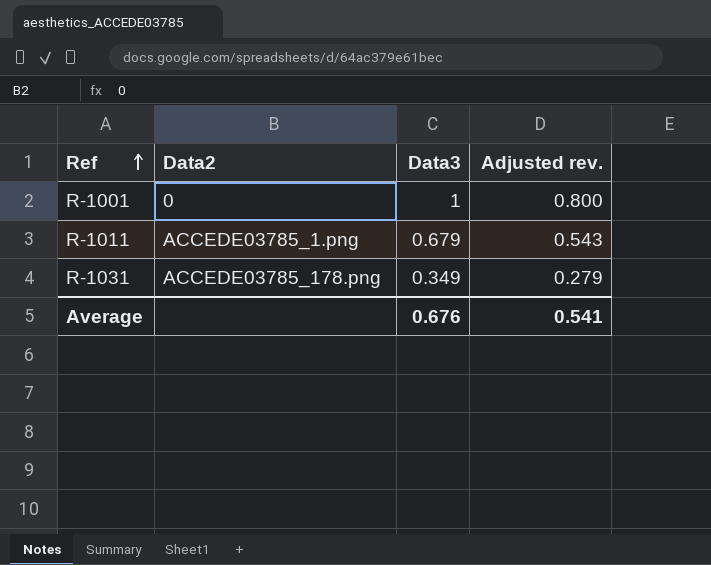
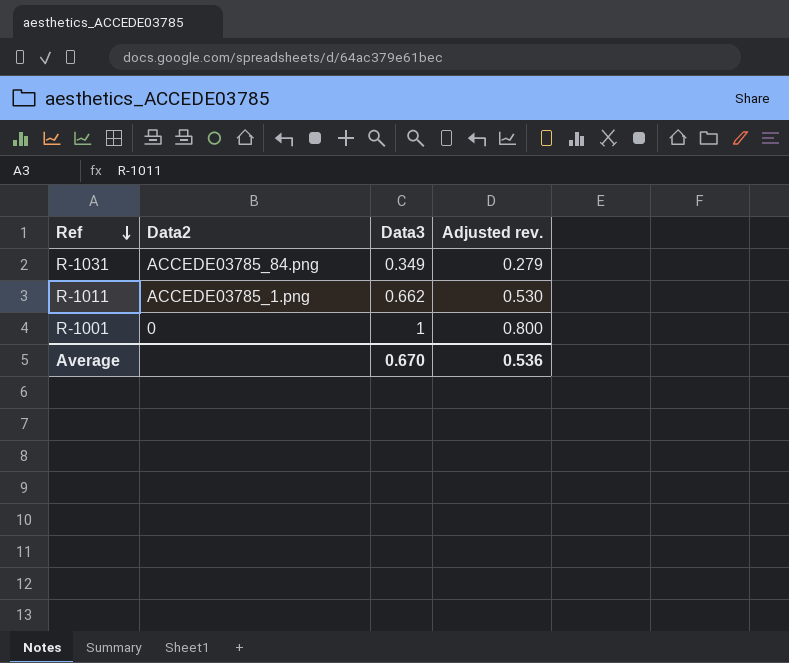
row order: Ref ascending -> Ref descending
R-1031 | Data2: ACCEDE03785_178.png -> ACCEDE03785_84.png
R-1011 | Data3: 0.679 -> 0.662
R-1011 | Adjusted rev.: 0.543 -> 0.530
Average | Data3: 0.676 -> 0.670
Average | Adjusted rev.: 0.541 -> 0.536

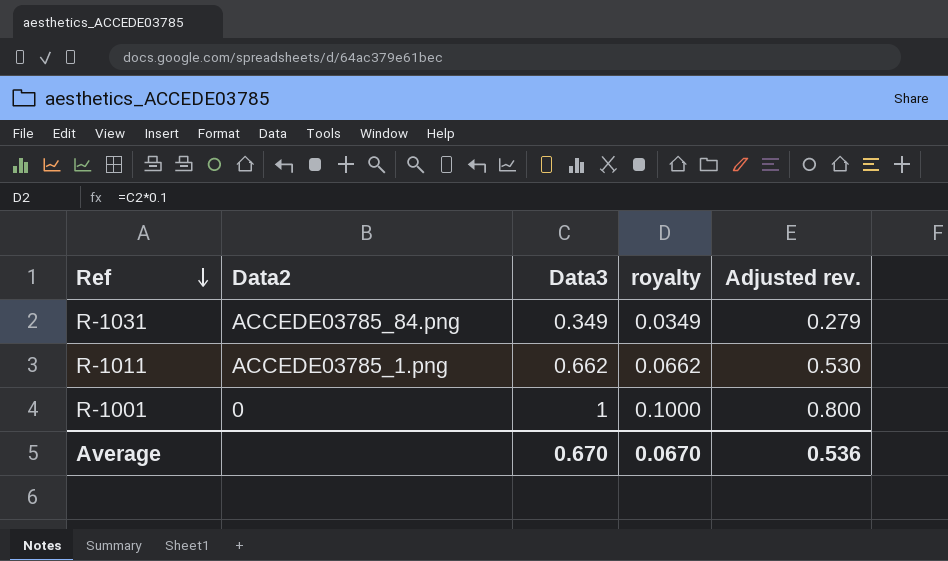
column royalty | formula: none -> [Data3] * 0.1

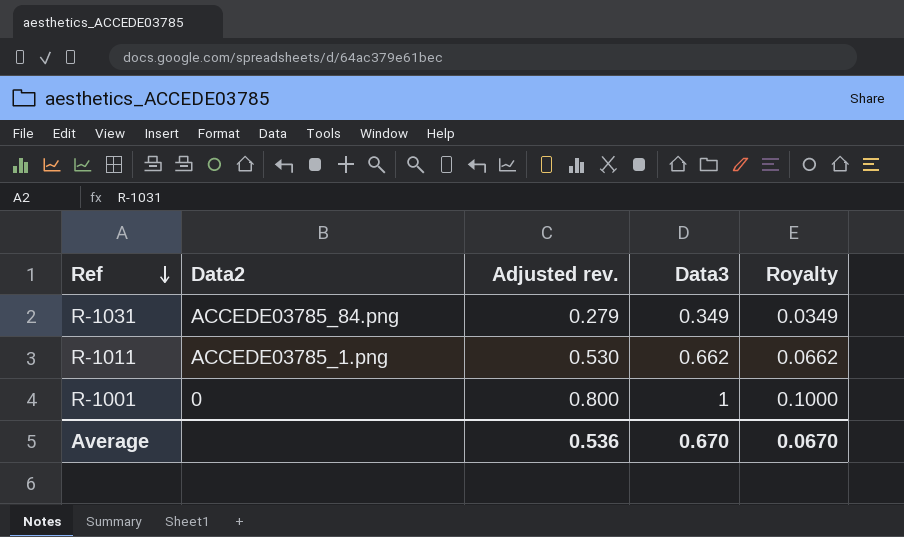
column Adjusted rev. | position: 5 -> 3
column name: royalty -> Royalty

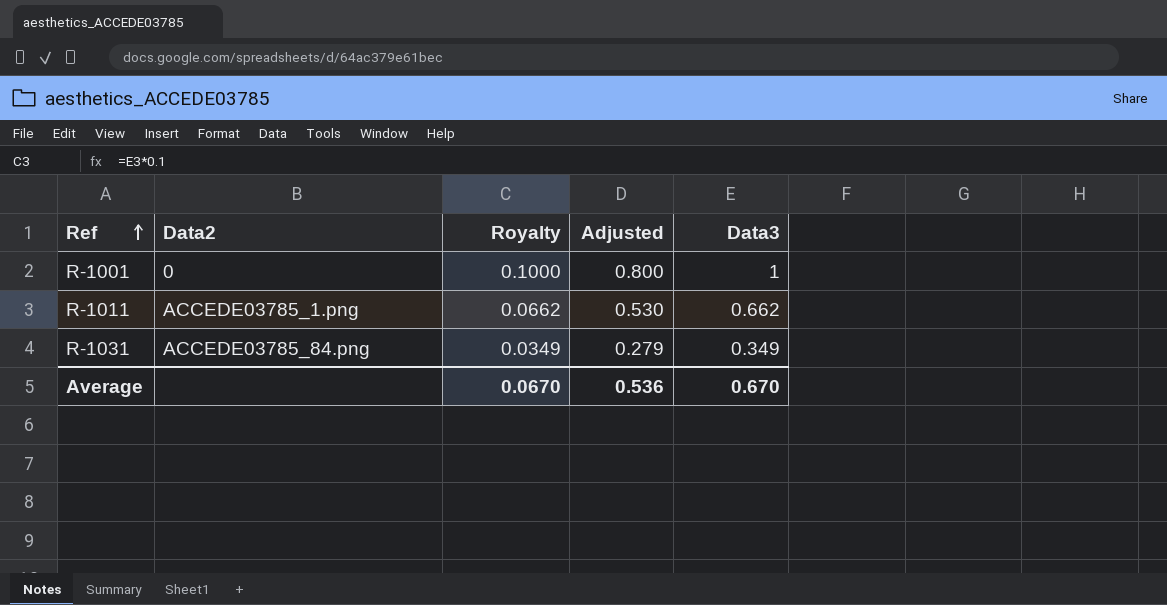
row order: Ref descending -> Ref ascending
column Royalty | position: 5 -> 3
column name: Adjusted rev. -> Adjusted

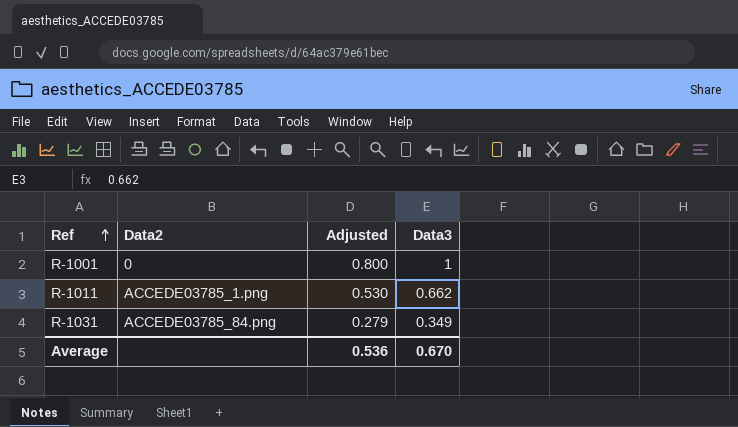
column Royalty | formula: [Data3] * 0.1 -> none

